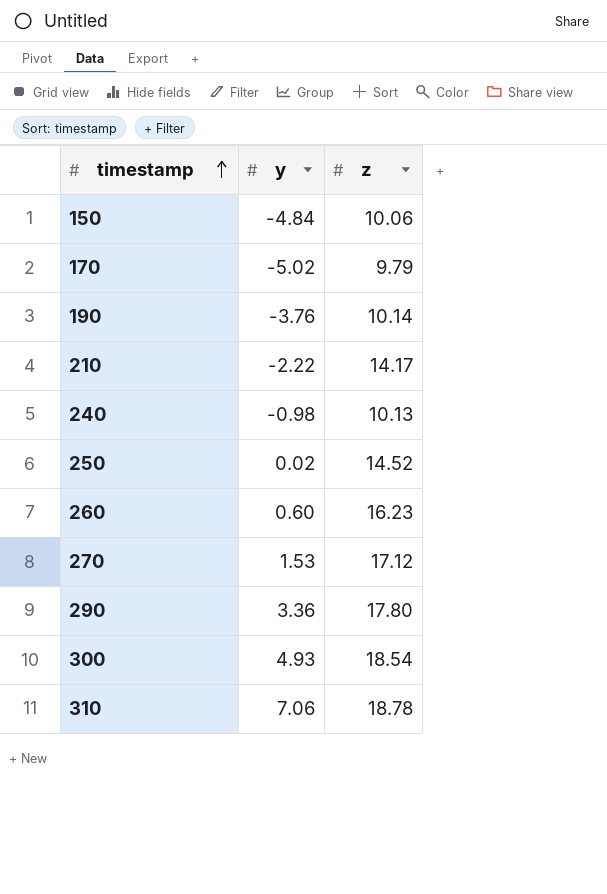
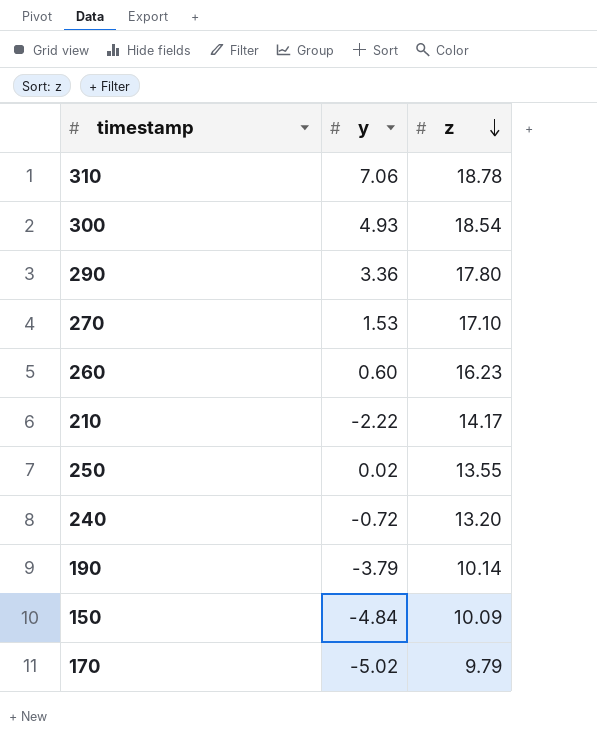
row order: timestamp ascending -> z descending
270 | z: 17.12 -> 17.10
250 | z: 14.52 -> 13.55
240 | y: -0.98 -> -0.72
240 | z: 10.13 -> 13.20
190 | y: -3.76 -> -3.79
150 | z: 10.06 -> 10.09

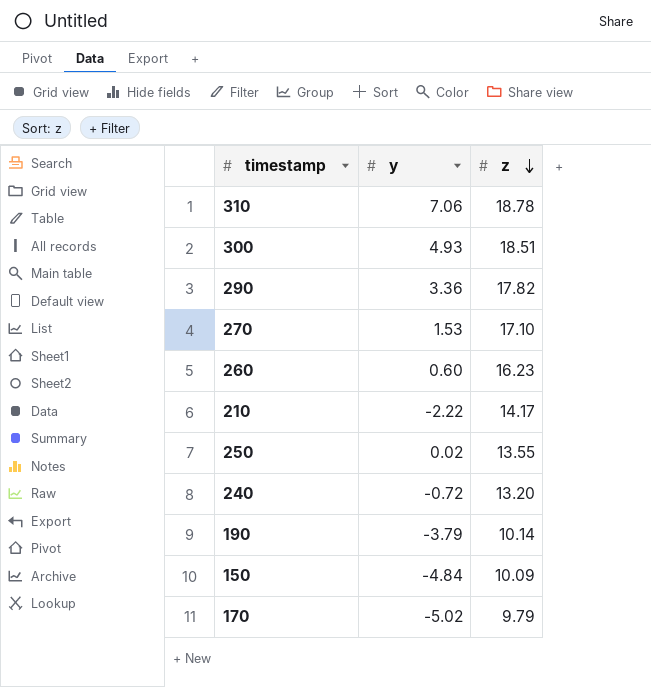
300 | z: 18.54 -> 18.51
290 | z: 17.80 -> 17.82

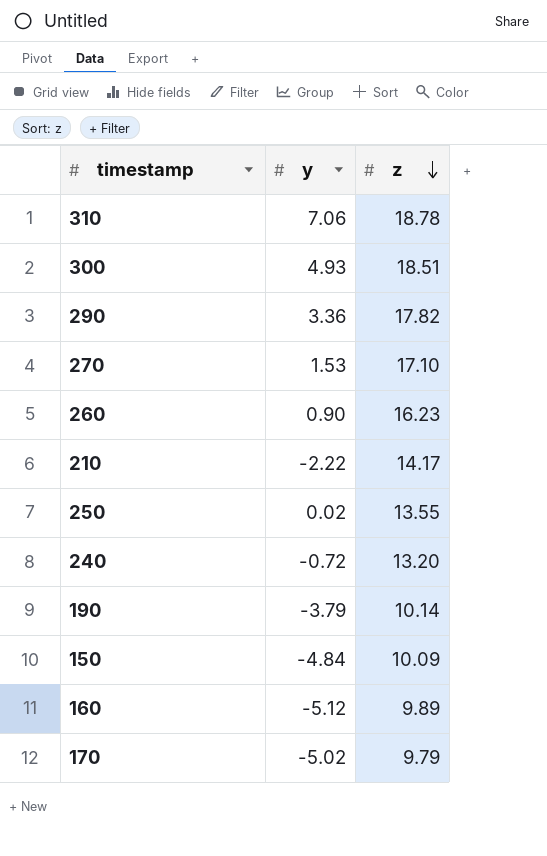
260 | y: 0.60 -> 0.90
row 160: none -> -5.12 | 9.89

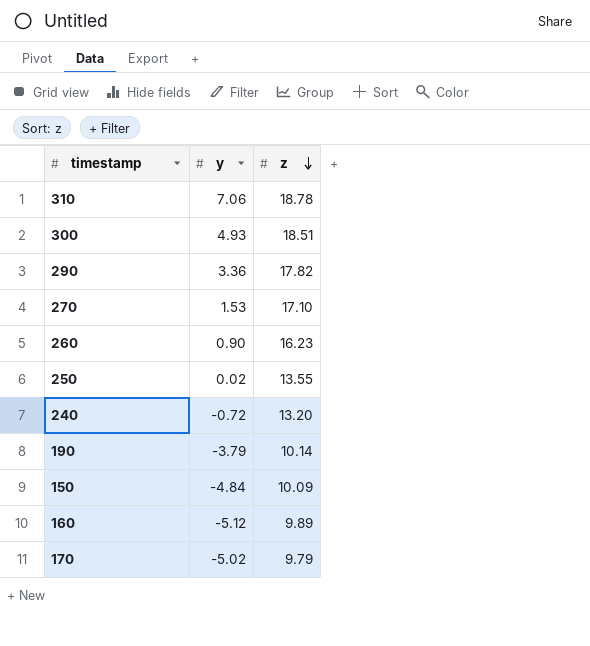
row 210: -2.22 | 14.17 -> none

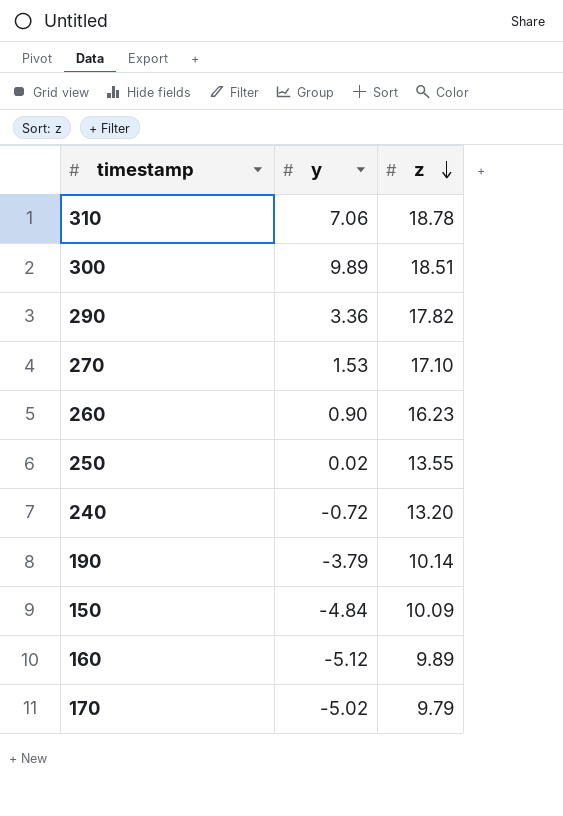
300 | y: 4.93 -> 9.89

